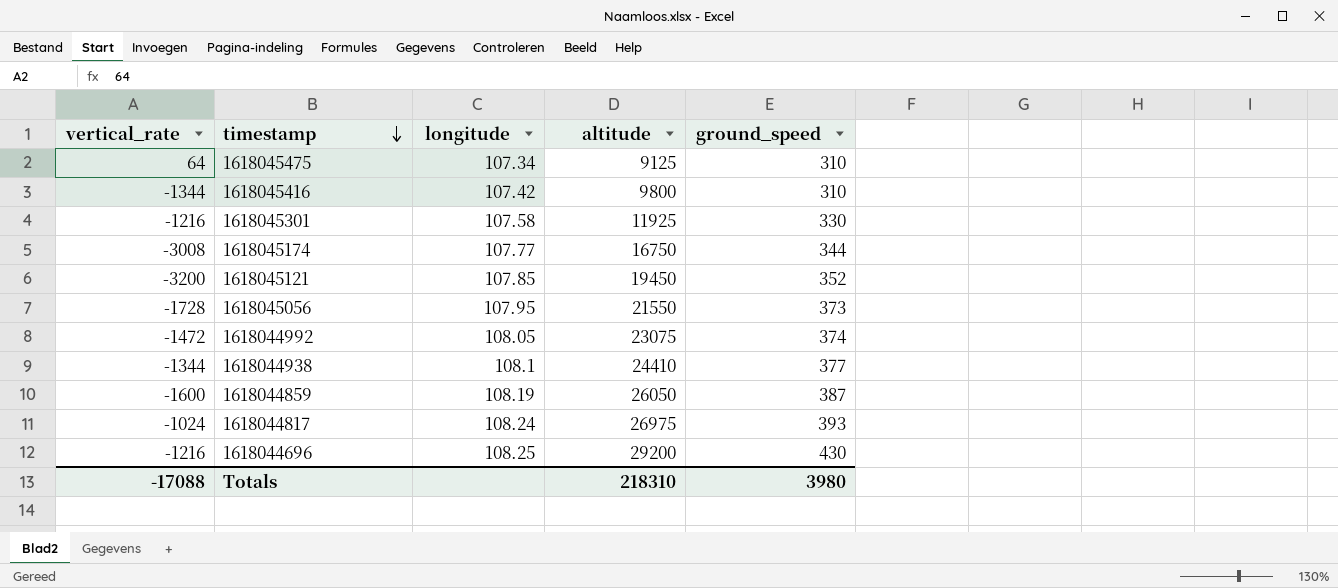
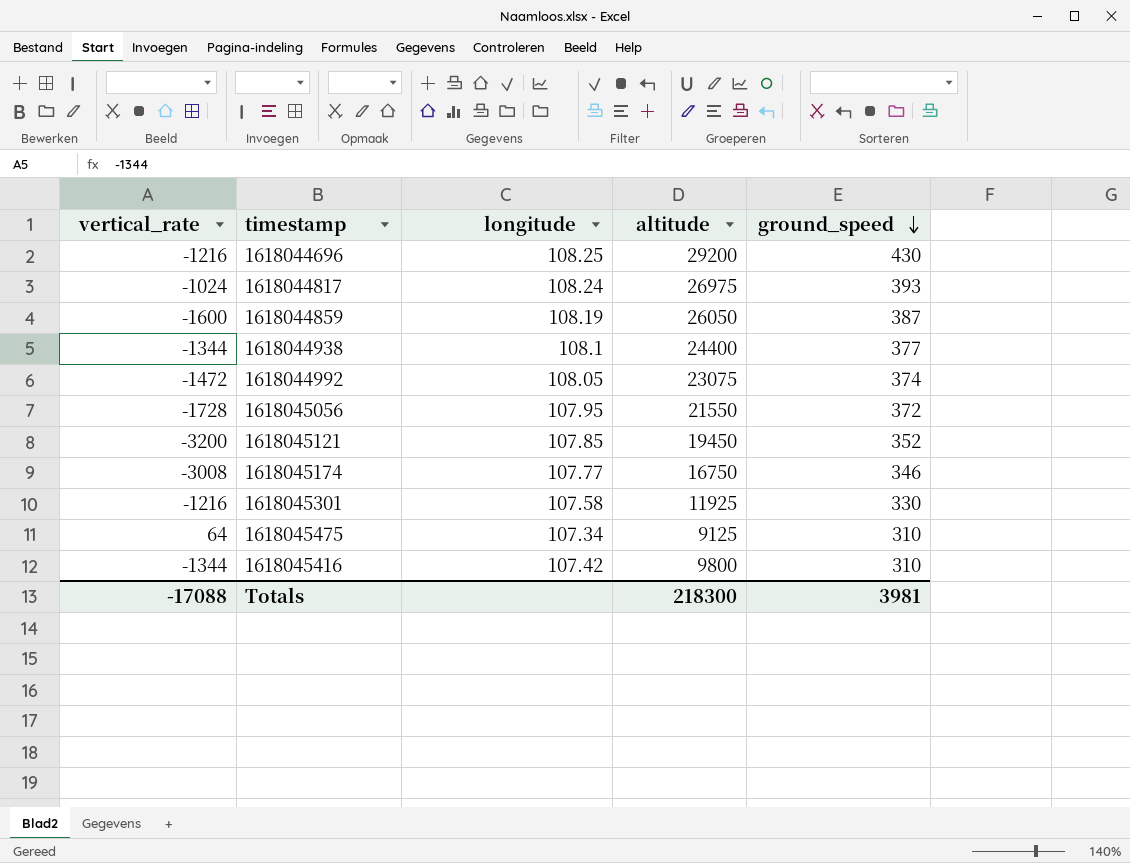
row order: timestamp descending -> ground_speed descending
1618044938 | altitude: 24410 -> 24400
1618045056 | ground_speed: 373 -> 372
1618045174 | ground_speed: 344 -> 346
Totals | altitude: 218310 -> 218300
Totals | ground_speed: 3980 -> 3981

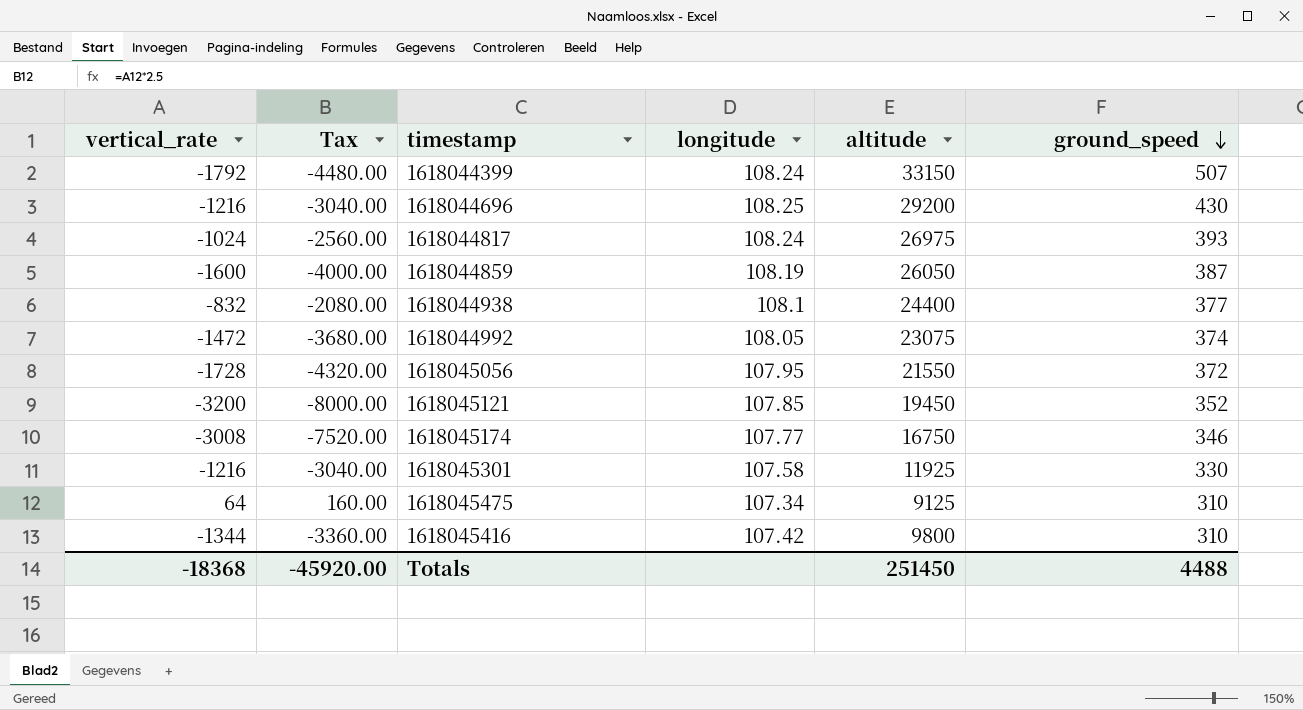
column Tax | formula: none -> [vertical_rate] * 2.5
row 1618044399: none -> -1792 | -4480.00 | 108.24 | 33150 | 507
1618044938 | vertical_rate: -1344 -> -832
Totals | vertical_rate: -17088 -> -18368
Totals | altitude: 218300 -> 251450
Totals | ground_speed: 3981 -> 4488

